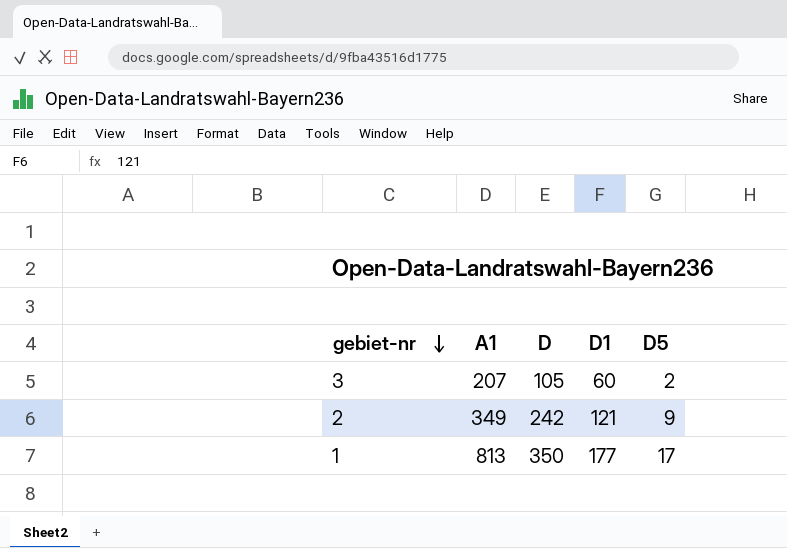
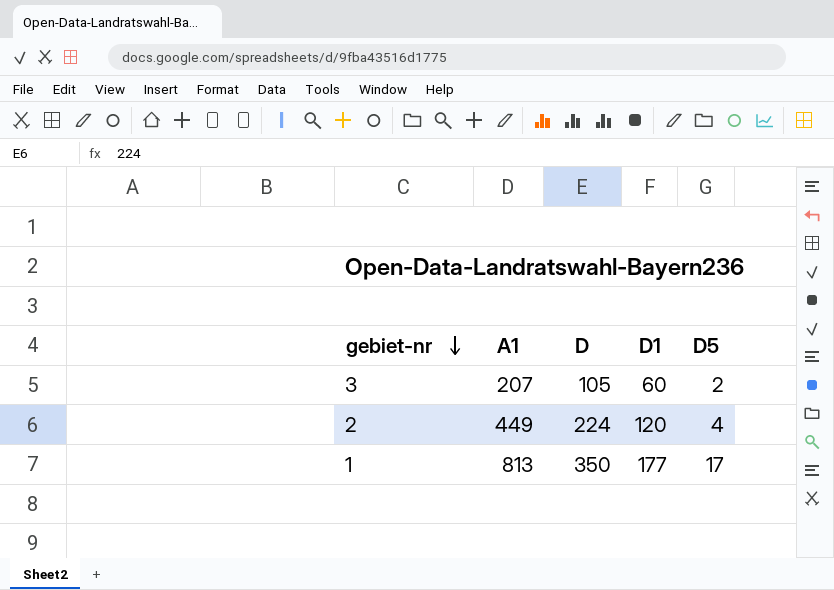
2 | A1: 349 -> 449
2 | D: 242 -> 224
2 | D1: 121 -> 120
2 | D5: 9 -> 4

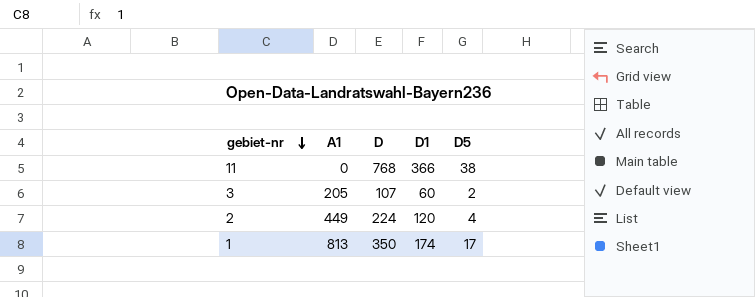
row 11: none -> 0 | 768 | 366 | 38
3 | A1: 207 -> 205
3 | D: 105 -> 107
1 | D1: 177 -> 174

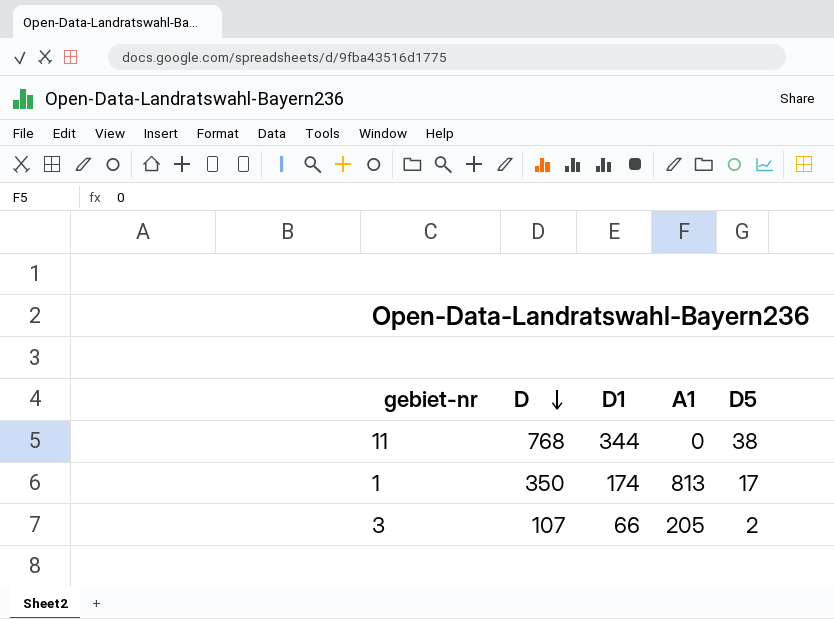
row order: gebiet-nr descending -> D descending
column A1 | position: 2 -> 4
row 2: 449 | 224 | 120 | 4 -> none
11 | D1: 366 -> 344
3 | D1: 60 -> 66

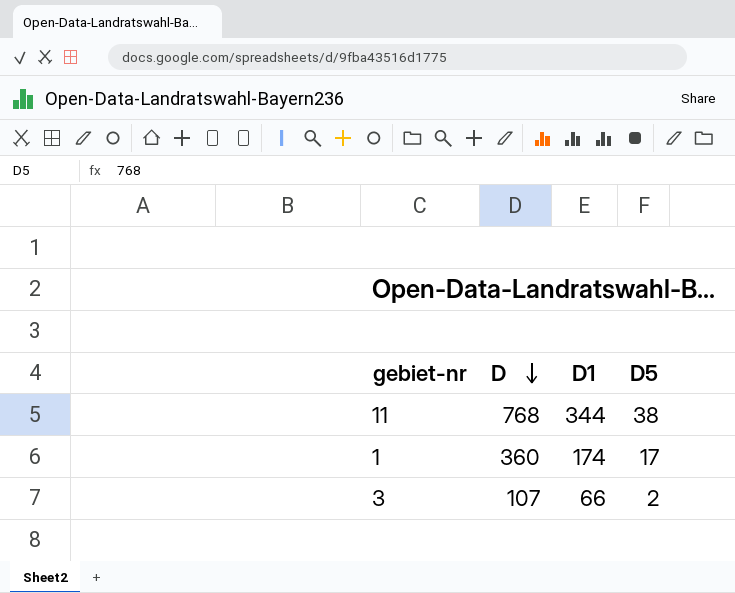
column A1 | position: 4 -> none
1 | D: 350 -> 360

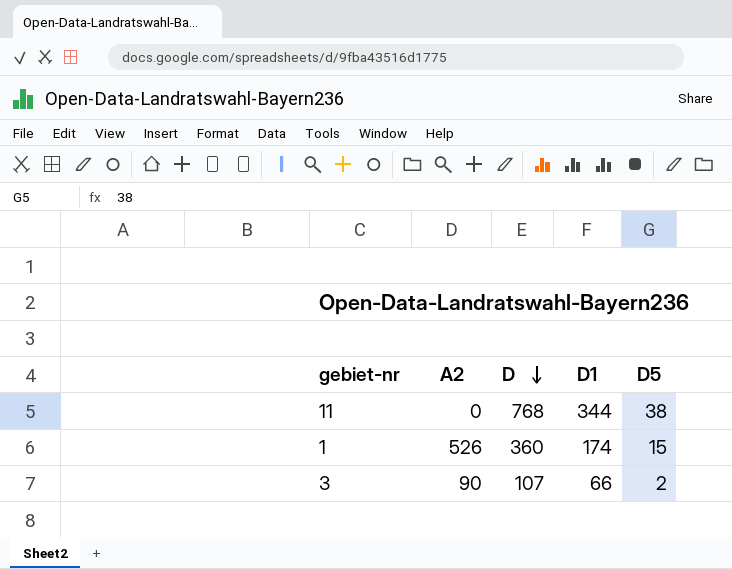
column A2 | position: none -> 2
1 | D5: 17 -> 15

